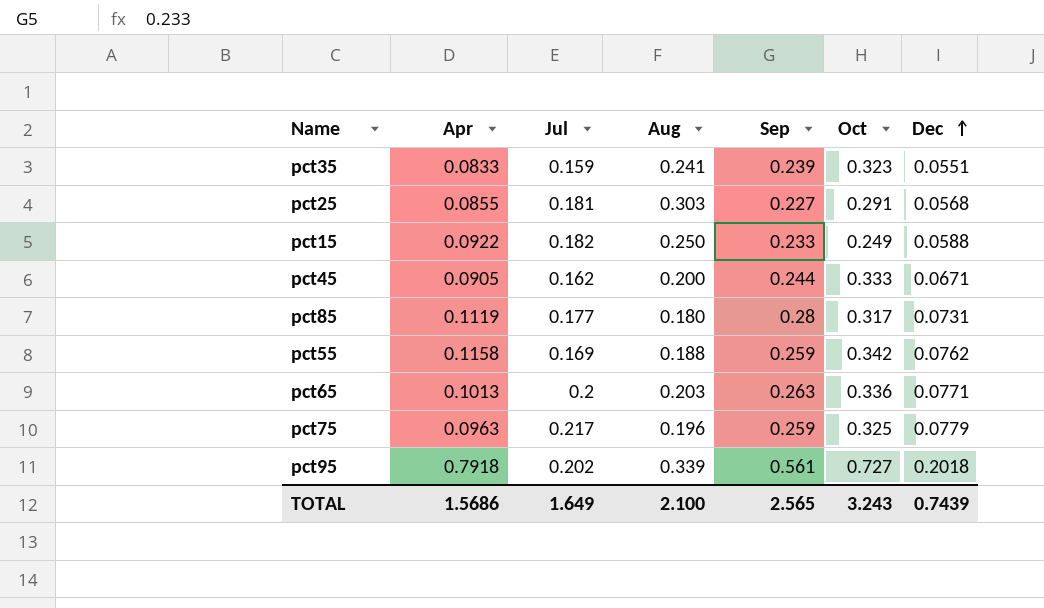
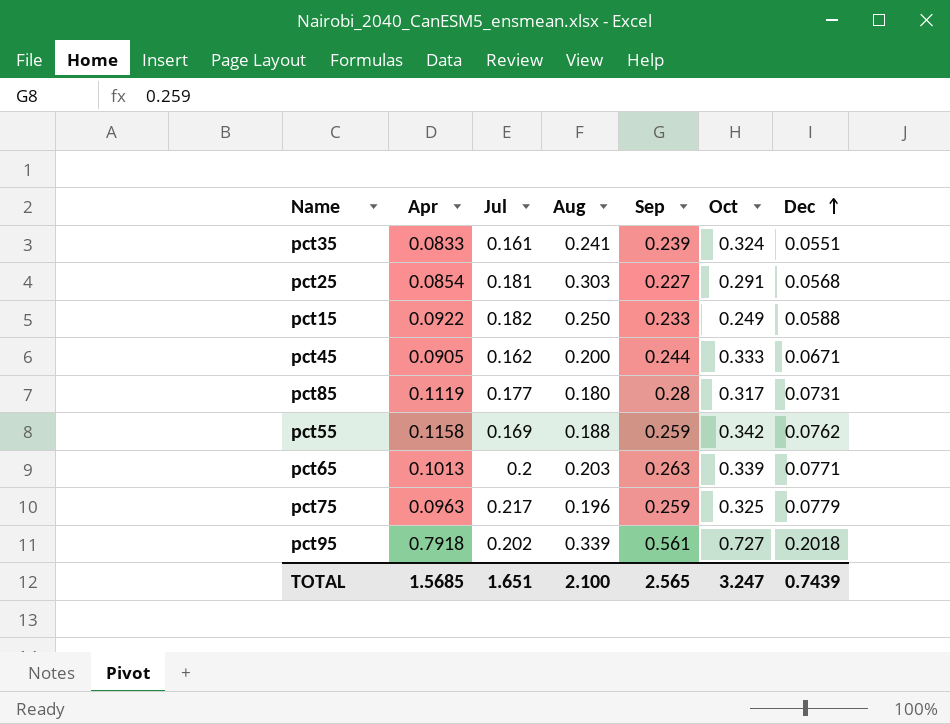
pct35 | Jul: 0.159 -> 0.161
pct35 | Oct: 0.323 -> 0.324
pct25 | Apr: 0.0855 -> 0.0854
pct65 | Oct: 0.336 -> 0.339
TOTAL | Apr: 1.5686 -> 1.5685
TOTAL | Jul: 1.649 -> 1.651
TOTAL | Oct: 3.243 -> 3.247

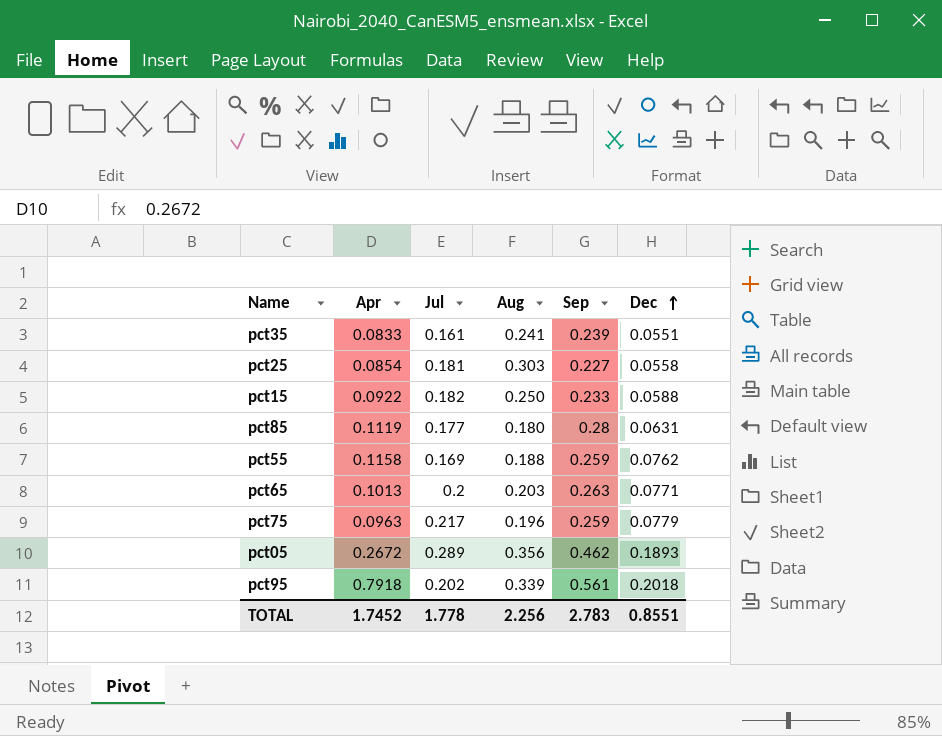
column Oct | position: 6 -> none
row pct45: 0.0905 | 0.162 | 0.200 | 0.244 | 0.333 | 0.0671 -> none
pct25 | Dec: 0.0568 -> 0.0558
pct85 | Dec: 0.0731 -> 0.0631
row pct05: none -> 0.2672 | 0.289 | 0.356 | 0.462 | 0.1893
TOTAL | Apr: 1.5685 -> 1.7452
TOTAL | Jul: 1.651 -> 1.778
TOTAL | Aug: 2.100 -> 2.256
TOTAL | Sep: 2.565 -> 2.783
TOTAL | Dec: 0.7439 -> 0.8551

